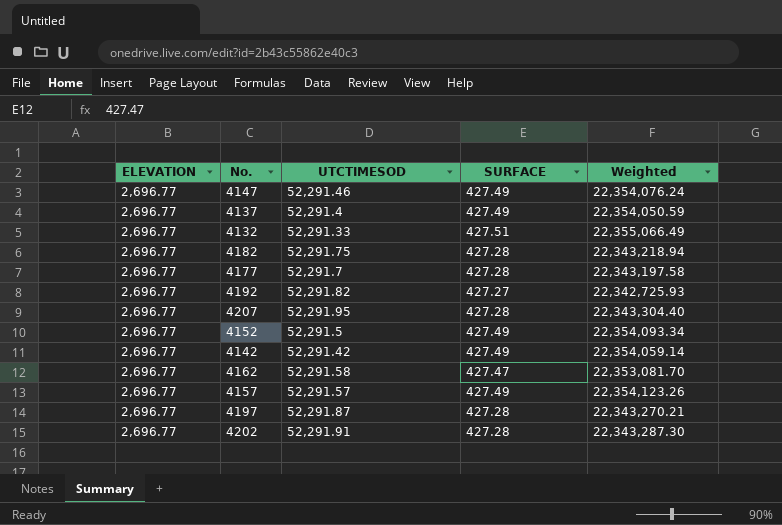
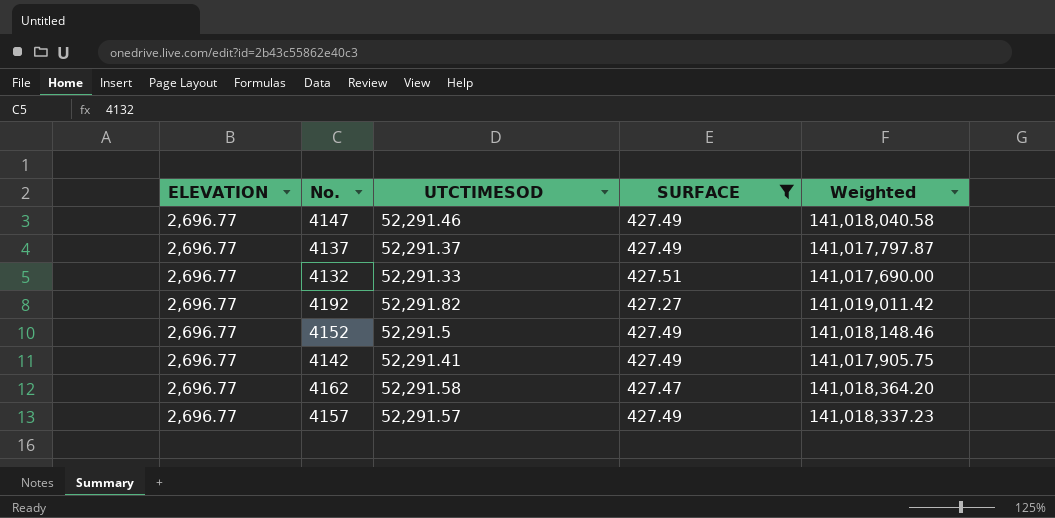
filter: none -> SURFACE != 427.28
column Weighted | formula: [UTCTIMESOD] * [SURFACE] -> [ELEVATION] * [UTCTIMESOD]
4137 | UTCTIMESOD: 52,291.4 -> 52,291.37
4142 | UTCTIMESOD: 52,291.42 -> 52,291.41

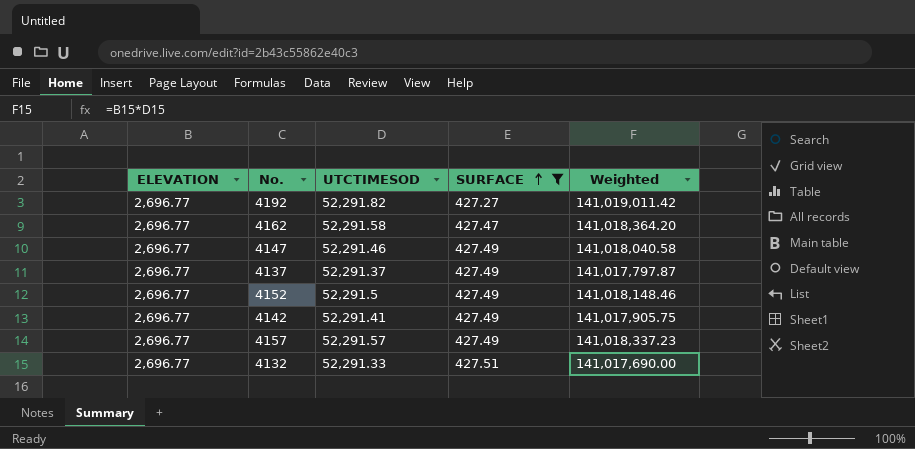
row order: none -> SURFACE ascending

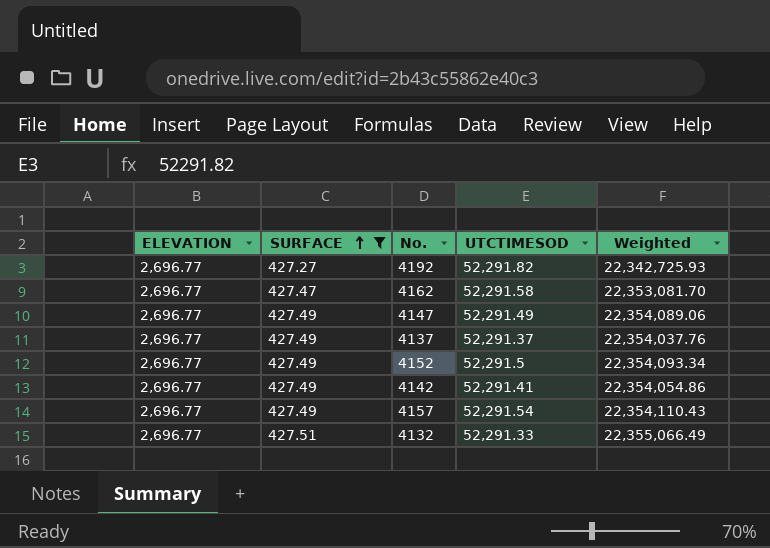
column SURFACE | position: 4 -> 2
column Weighted | formula: [ELEVATION] * [UTCTIMESOD] -> [SURFACE] * [UTCTIMESOD]
4147 | UTCTIMESOD: 52,291.46 -> 52,291.49
4157 | UTCTIMESOD: 52,291.57 -> 52,291.54

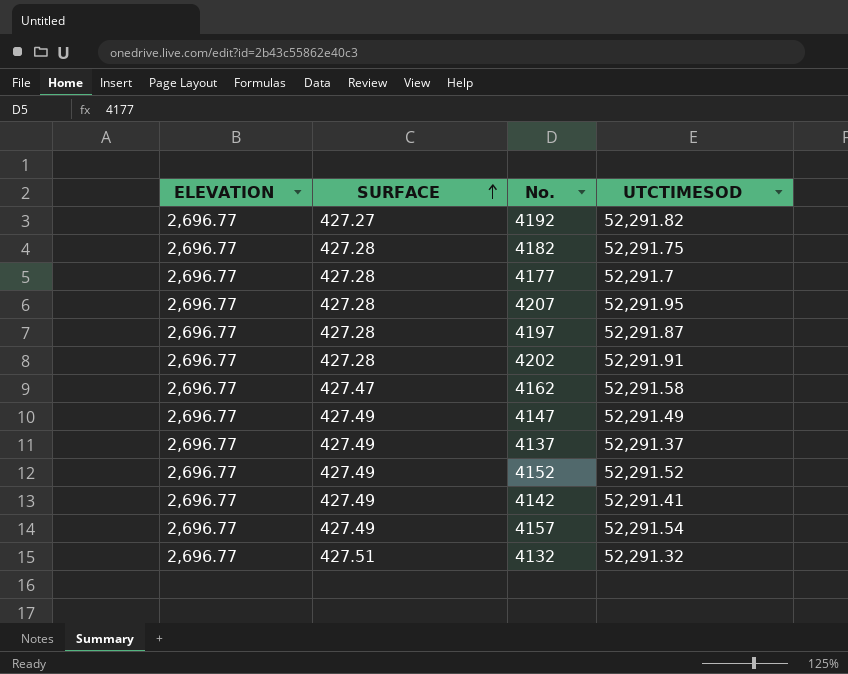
filter: SURFACE != 427.28 -> none
column Weighted | formula: [SURFACE] * [UTCTIMESOD] -> none
4152 | UTCTIMESOD: 52,291.5 -> 52,291.52
4132 | UTCTIMESOD: 52,291.33 -> 52,291.32

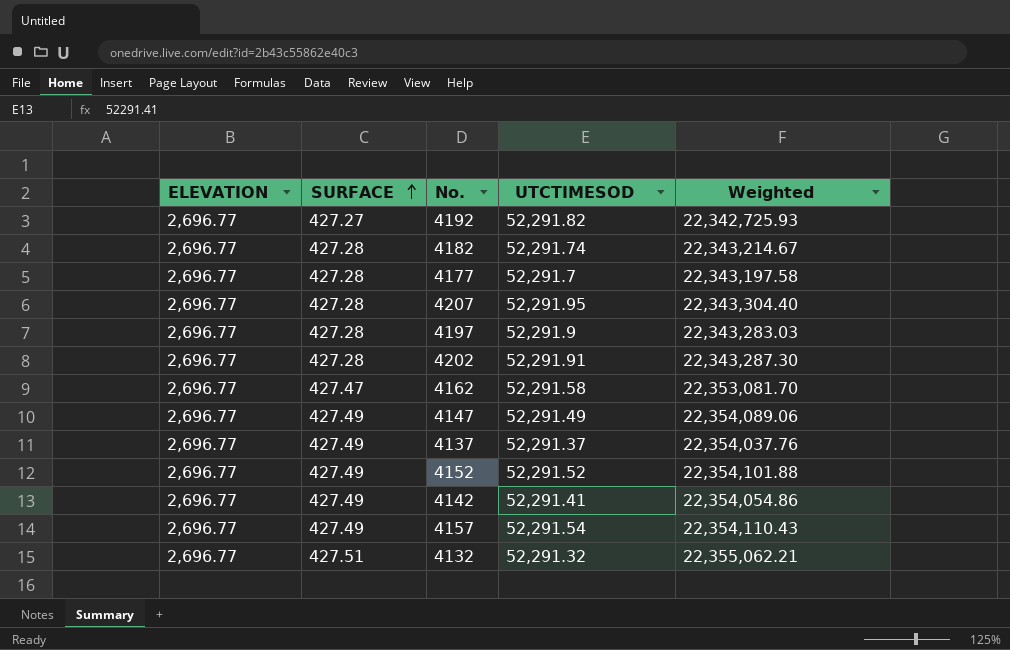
column Weighted | formula: none -> [SURFACE] * [UTCTIMESOD]
4182 | UTCTIMESOD: 52,291.75 -> 52,291.74
4197 | UTCTIMESOD: 52,291.87 -> 52,291.9

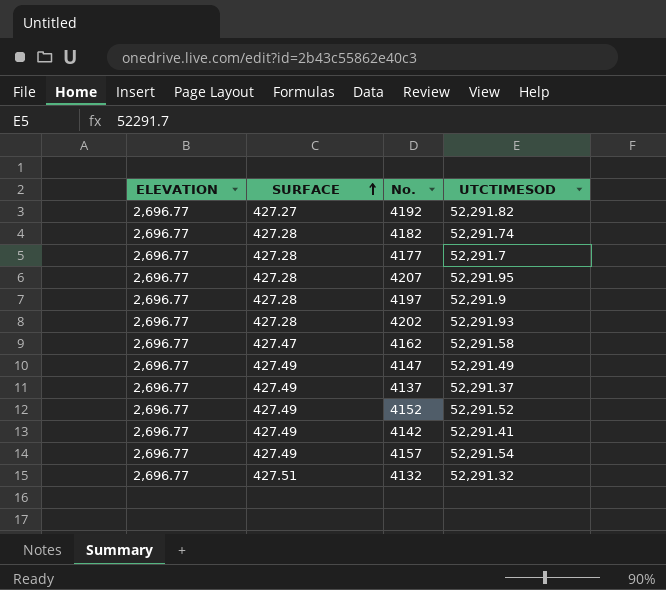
column Weighted | formula: [SURFACE] * [UTCTIMESOD] -> none
4202 | UTCTIMESOD: 52,291.91 -> 52,291.93

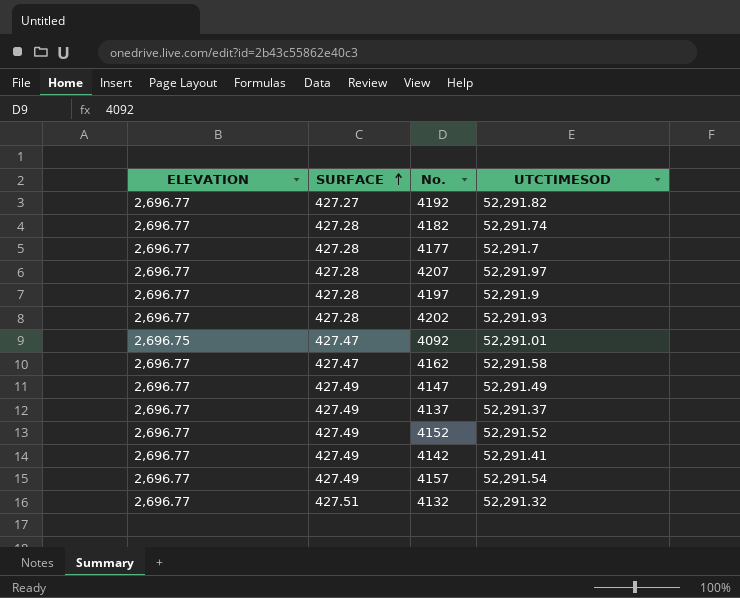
4207 | UTCTIMESOD: 52,291.95 -> 52,291.97
row 4092: none -> 2,696.75 | 427.47 | 52,291.01

